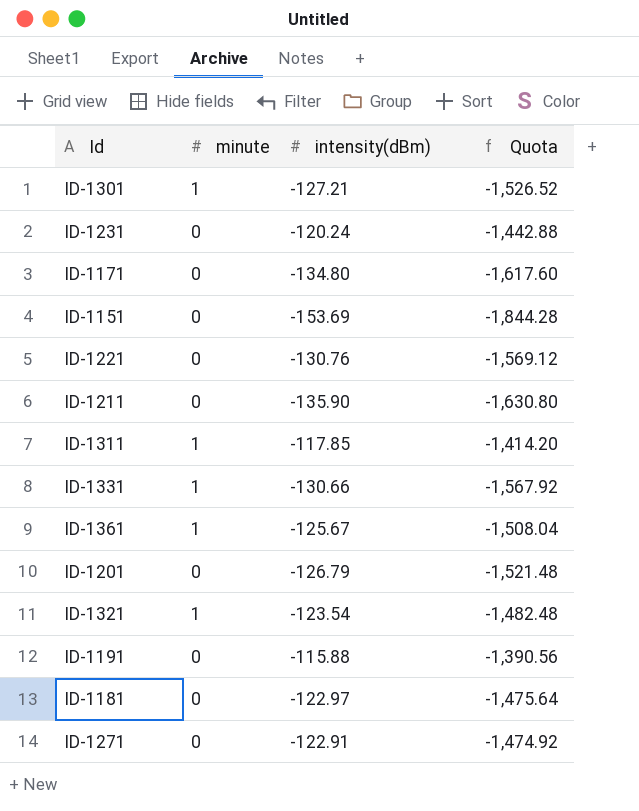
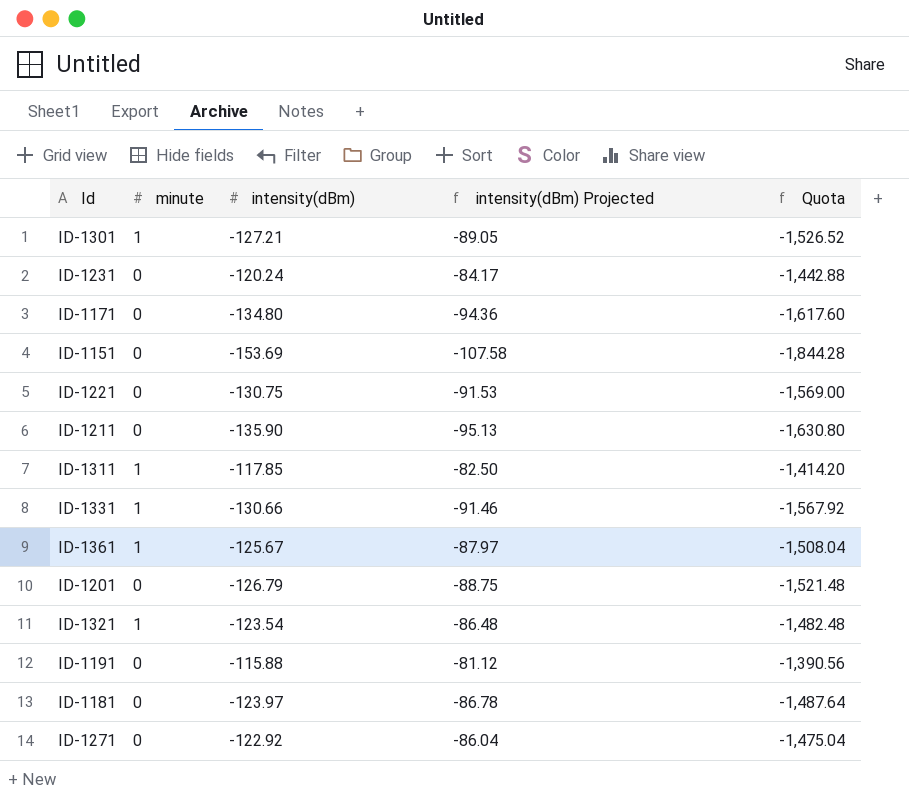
column intensity(dBm) Projected | formula: none -> [intensity(dBm)] * 0.7
ID-1221 | intensity(dBm): -130.76 -> -130.75
ID-1221 | Quota: -1,569.12 -> -1,569.00
ID-1181 | intensity(dBm): -122.97 -> -123.97
ID-1181 | Quota: -1,475.64 -> -1,487.64
ID-1271 | intensity(dBm): -122.91 -> -122.92
ID-1271 | Quota: -1,474.92 -> -1,475.04

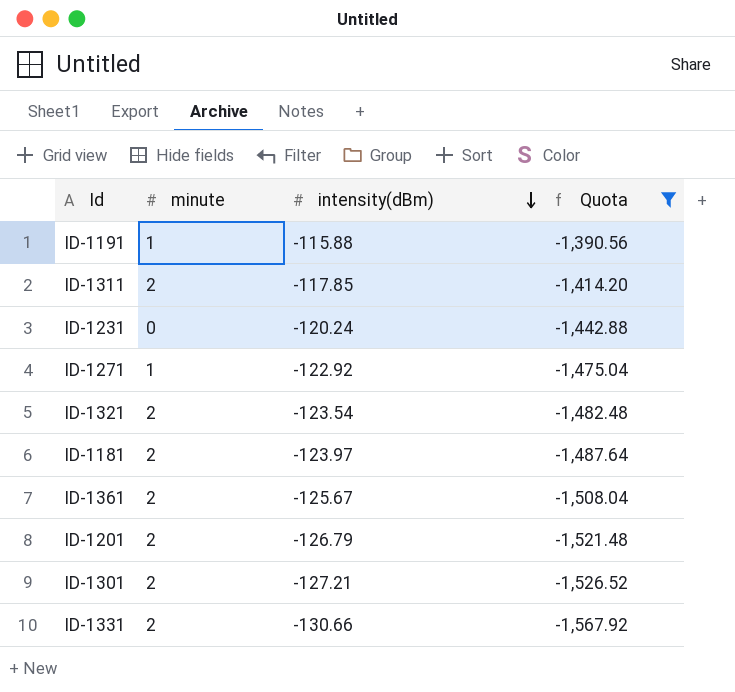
filter: none -> Quota >= -1,567.92
row order: none -> intensity(dBm) descending
column intensity(dBm) Projected | formula: [intensity(dBm)] * 0.7 -> none
ID-1191 | minute: 0 -> 1
ID-1311 | minute: 1 -> 2
ID-1271 | minute: 0 -> 1
ID-1321 | minute: 1 -> 2
ID-1181 | minute: 0 -> 2
ID-1361 | minute: 1 -> 2
ID-1201 | minute: 0 -> 2
ID-1301 | minute: 1 -> 2
ID-1331 | minute: 1 -> 2

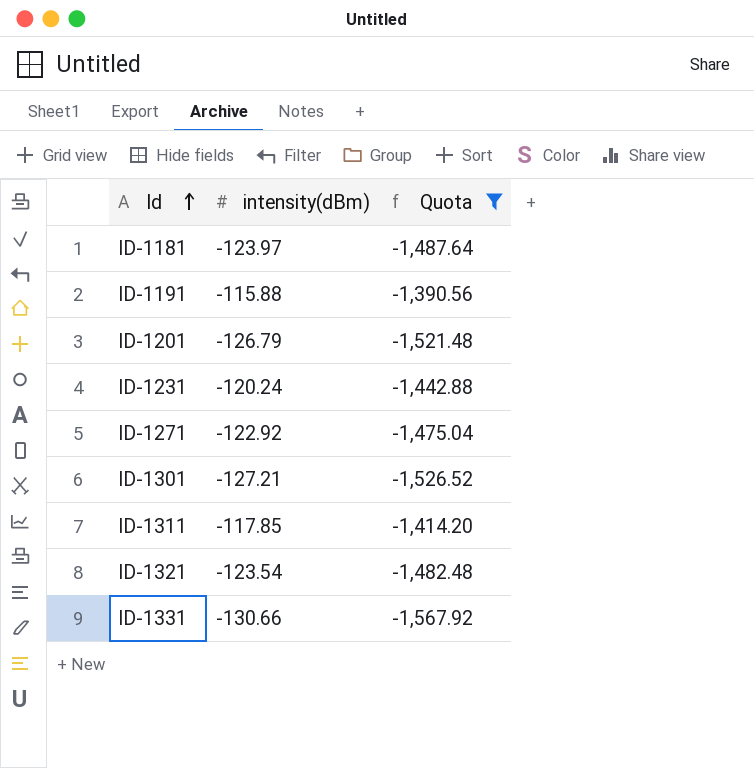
row order: intensity(dBm) descending -> Id ascending
column minute | position: 2 -> none
row ID-1361: 2 | -125.67 | -1,508.04 -> none

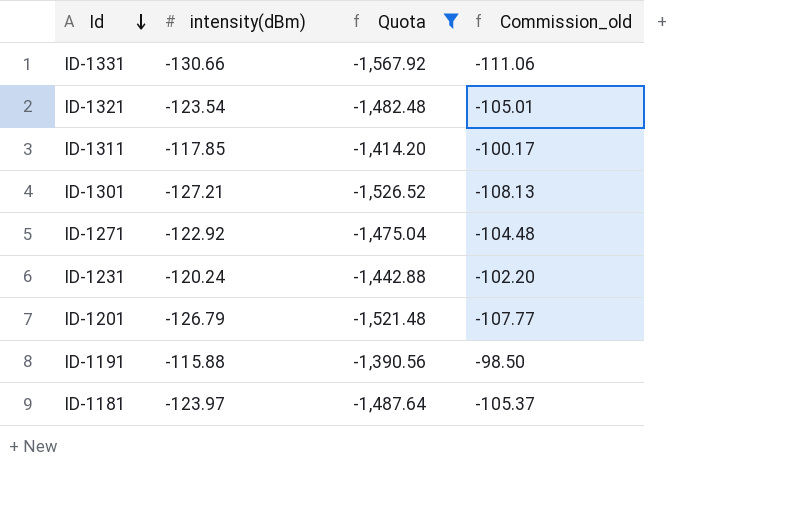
row order: Id ascending -> Id descending
column Commission_old | formula: none -> [intensity(dBm)] * 0.85

